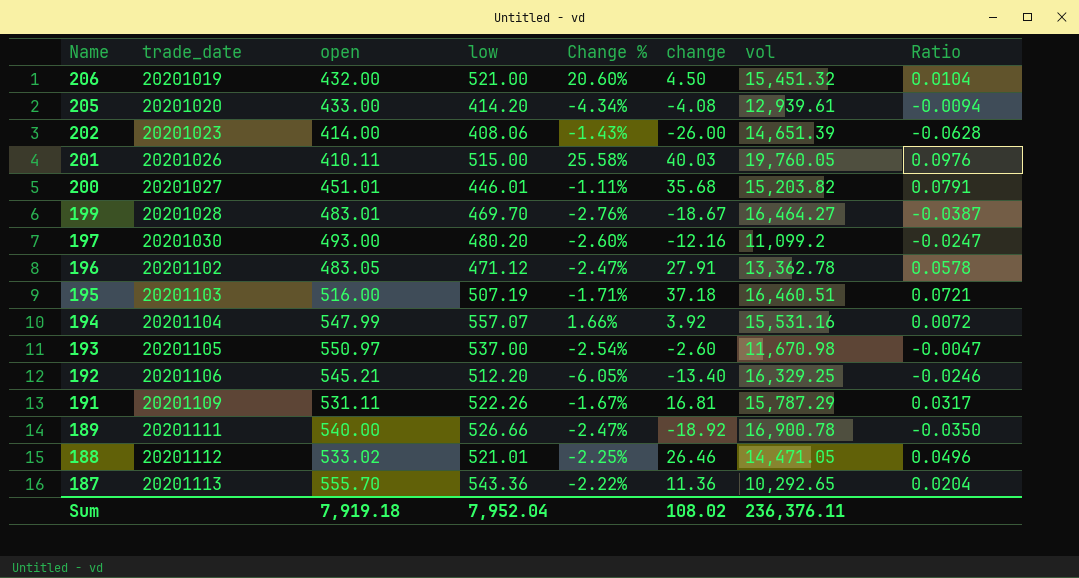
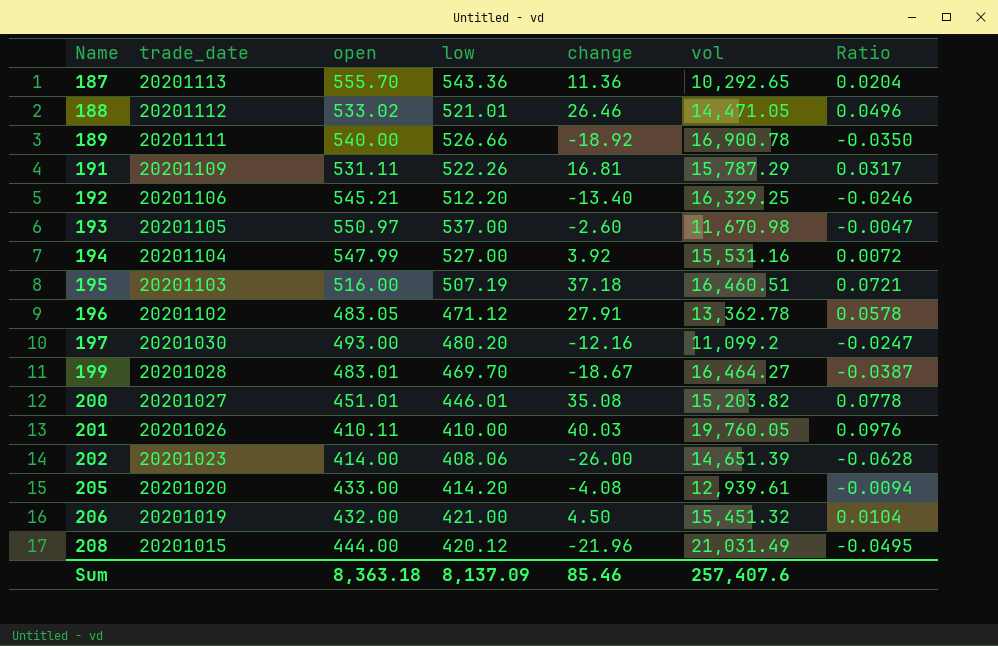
row order: Name descending -> Name ascending
column Change % | formula: ([low] - [open]) / [open] -> none
194 | low: 557.07 -> 527.00
200 | change: 35.68 -> 35.08
200 | Ratio: 0.0791 -> 0.0778
201 | low: 515.00 -> 410.00
206 | low: 521.00 -> 421.00
row 208: none -> 20201015 | 444.00 | 420.12 | -21.96 | 21,031.49 | -0.0495
Sum | open: 7,919.18 -> 8,363.18
Sum | low: 7,952.04 -> 8,137.09
Sum | change: 108.02 -> 85.46
Sum | vol: 236,376.11 -> 257,407.6

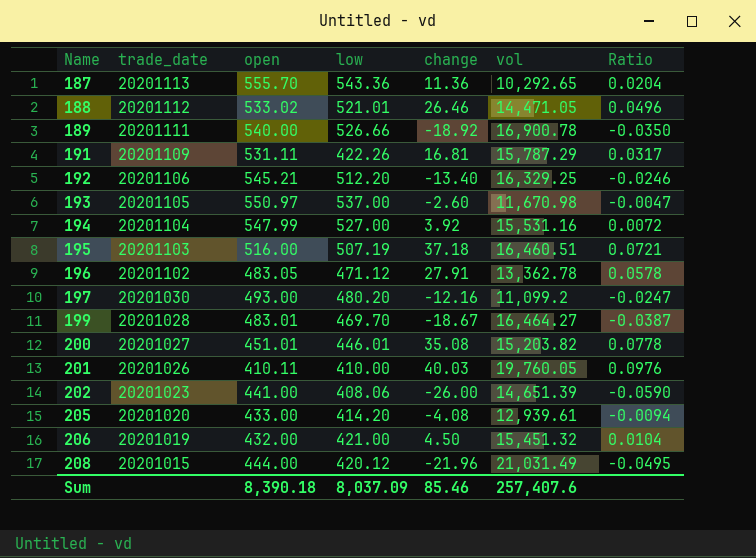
191 | low: 522.26 -> 422.26
202 | open: 414.00 -> 441.00
202 | Ratio: -0.0628 -> -0.0590
Sum | open: 8,363.18 -> 8,390.18
Sum | low: 8,137.09 -> 8,037.09

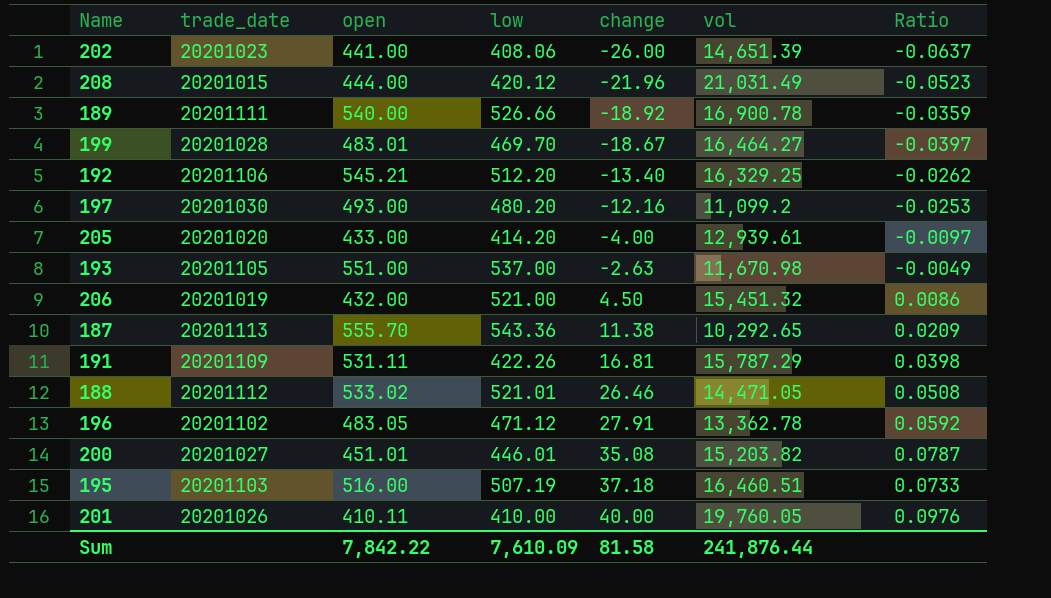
row order: Name ascending -> change ascending
column Ratio | formula: [change] / [open] -> [change] / [low]
row 194: 20201104 | 547.99 | 527.00 | 3.92 | 15,531.16 | 0.0072 -> none
205 | change: -4.08 -> -4.00
193 | open: 550.97 -> 551.00
193 | change: -2.60 -> -2.63
206 | low: 421.00 -> 521.00
187 | change: 11.36 -> 11.38
201 | change: 40.03 -> 40.00
Sum | open: 8,390.18 -> 7,842.22
Sum | low: 8,037.09 -> 7,610.09
Sum | change: 85.46 -> 81.58
Sum | vol: 257,407.6 -> 241,876.44

